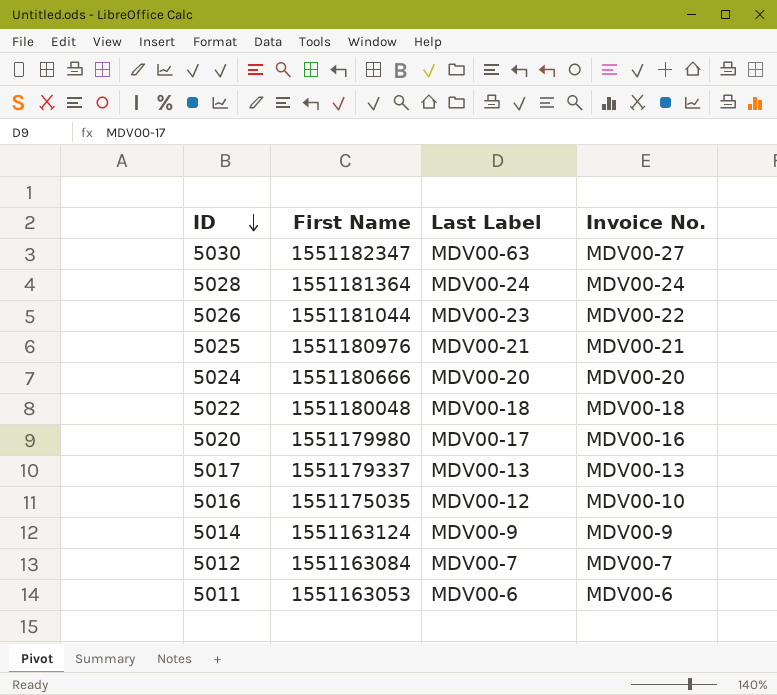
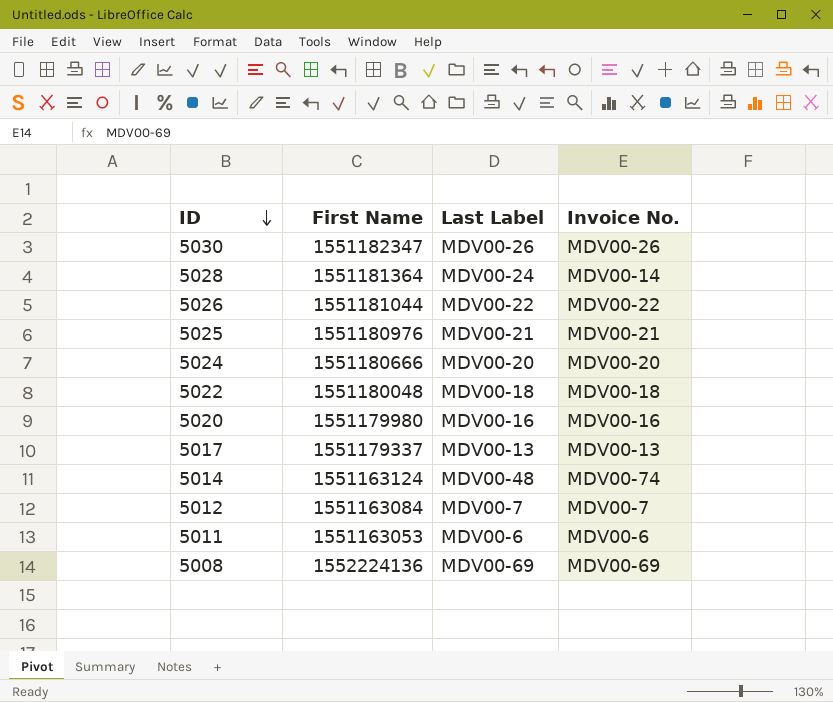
row 5016: 1551175035 | MDV00-12 | MDV00-10 -> none
5030 | Last Label: MDV00-63 -> MDV00-26
5030 | Invoice No.: MDV00-27 -> MDV00-26
5028 | Invoice No.: MDV00-24 -> MDV00-14
5026 | Last Label: MDV00-23 -> MDV00-22
5020 | Last Label: MDV00-17 -> MDV00-16
5014 | Last Label: MDV00-9 -> MDV00-48
5014 | Invoice No.: MDV00-9 -> MDV00-74
row 5008: none -> 1552224136 | MDV00-69 | MDV00-69

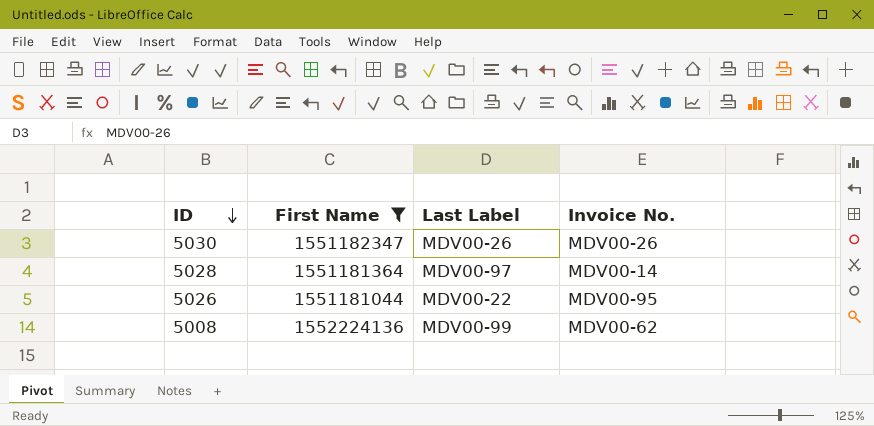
filter: none -> First Name >= 1551181044
5028 | Last Label: MDV00-24 -> MDV00-97
5026 | Invoice No.: MDV00-22 -> MDV00-95
5008 | Last Label: MDV00-69 -> MDV00-99
5008 | Invoice No.: MDV00-69 -> MDV00-62

